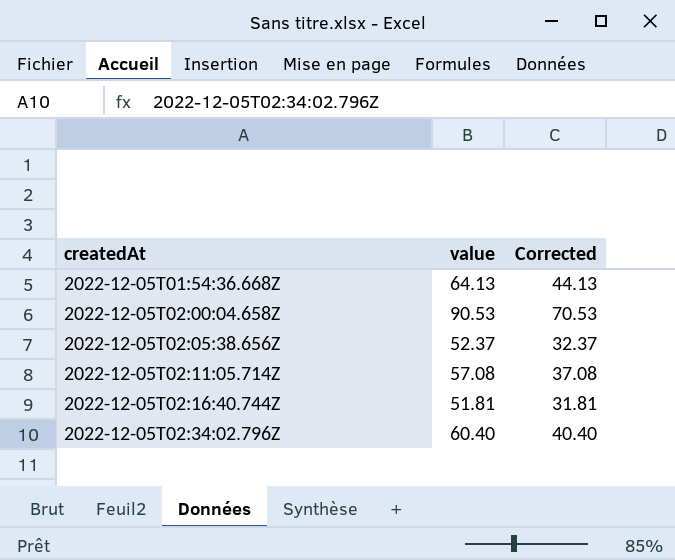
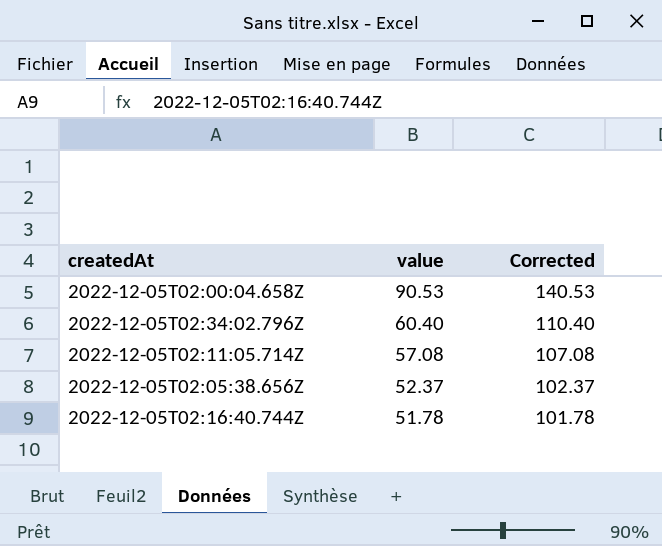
row order: createdAt ascending -> value descending
column Corrected | formula: [value] - 20 -> [value] + 50
row 2022-12-05T01:54:36.668Z: 64.13 | 44.13 -> none
2022-12-05T02:16:40.744Z | value: 51.81 -> 51.78

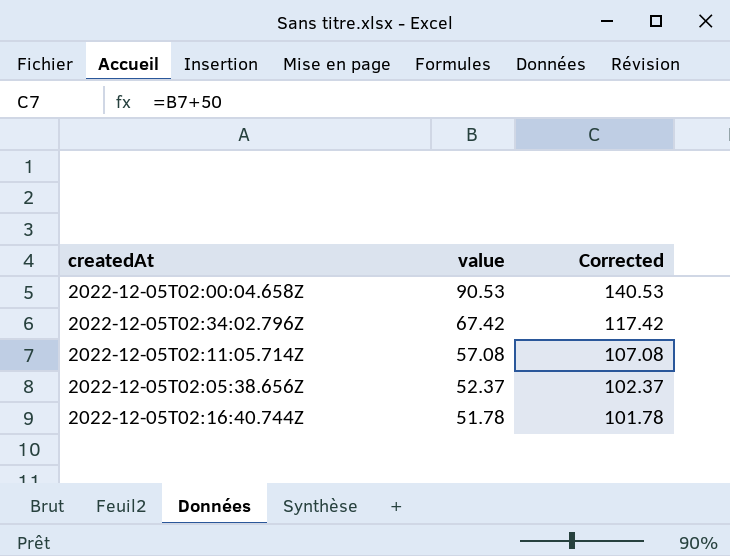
2022-12-05T02:34:02.796Z | value: 60.40 -> 67.42
2022-12-05T02:34:02.796Z | Corrected: 110.40 -> 117.42

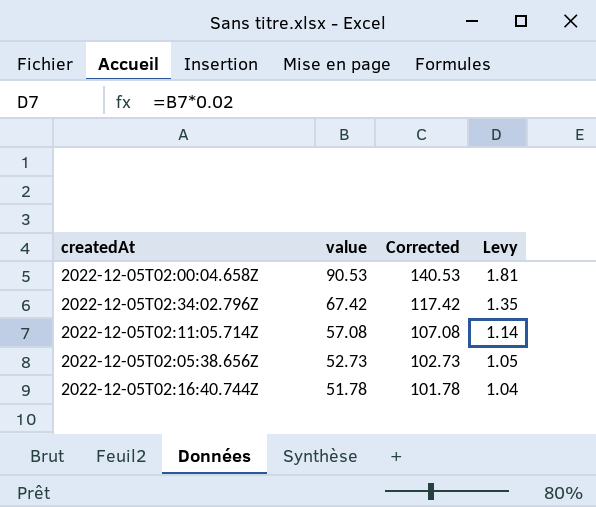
column Levy | formula: none -> [value] * 0.02
2022-12-05T02:05:38.656Z | value: 52.37 -> 52.73
2022-12-05T02:05:38.656Z | Corrected: 102.37 -> 102.73

